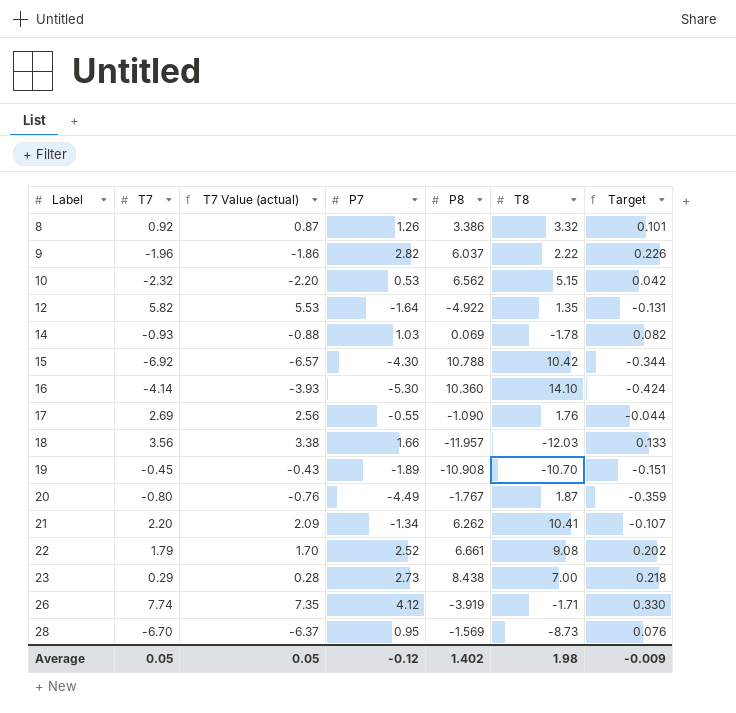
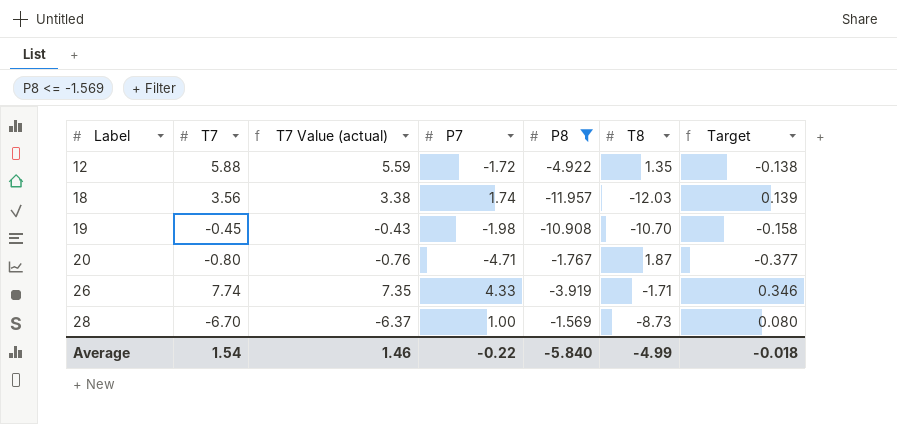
filter: none -> P8 <= -1.569
12 | T7: 5.82 -> 5.88
12 | T7 Value (actual): 5.53 -> 5.59
12 | P7: -1.64 -> -1.72
12 | Target: -0.131 -> -0.138
18 | P7: 1.66 -> 1.74
18 | Target: 0.133 -> 0.139
19 | P7: -1.89 -> -1.98
19 | Target: -0.151 -> -0.158
20 | P7: -4.49 -> -4.71
20 | Target: -0.359 -> -0.377
26 | P7: 4.12 -> 4.33
26 | Target: 0.330 -> 0.346
28 | P7: 0.95 -> 1.00
28 | Target: 0.076 -> 0.080
Average | T7: 0.05 -> 1.54
Average | T7 Value (actual): 0.05 -> 1.46
Average | P7: -0.12 -> -0.22
Average | P8: 1.402 -> -5.840
Average | T8: 1.98 -> -4.99
Average | Target: -0.009 -> -0.018

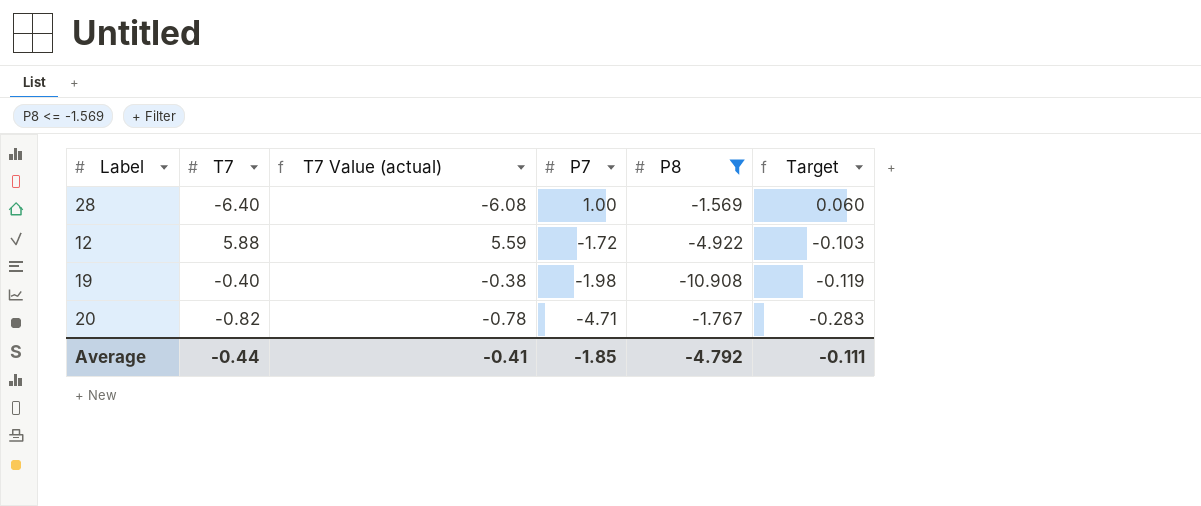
row order: Label ascending -> P7 descending
column T8 | position: 6 -> none
column Target | formula: [P7] * 0.08 -> [P7] * 0.06
row 18: 3.56 | 3.38 | 1.74 | -11.957 | -12.03 | 0.139 -> none
row 26: 7.74 | 7.35 | 4.33 | -3.919 | -1.71 | 0.346 -> none
28 | T7: -6.70 -> -6.40
28 | T7 Value (actual): -6.37 -> -6.08
19 | T7: -0.45 -> -0.40
19 | T7 Value (actual): -0.43 -> -0.38
20 | T7: -0.80 -> -0.82
20 | T7 Value (actual): -0.76 -> -0.78
Average | T7: 1.54 -> -0.44
Average | T7 Value (actual): 1.46 -> -0.41
Average | P7: -0.22 -> -1.85
Average | P8: -5.840 -> -4.792
Average | Target: -0.018 -> -0.111

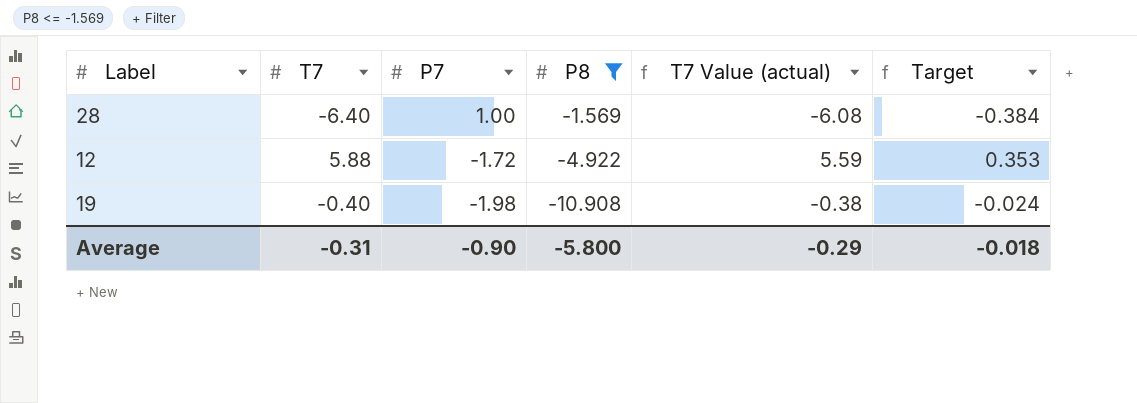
column T7 Value (actual) | position: 3 -> 5
column Target | formula: [P7] * 0.06 -> [T7] * 0.06
row 20: -0.82 | -0.78 | -4.71 | -1.767 | -0.283 -> none
Average | T7: -0.44 -> -0.31
Average | P7: -1.85 -> -0.90
Average | P8: -4.792 -> -5.800
Average | T7 Value (actual): -0.41 -> -0.29
Average | Target: -0.111 -> -0.018

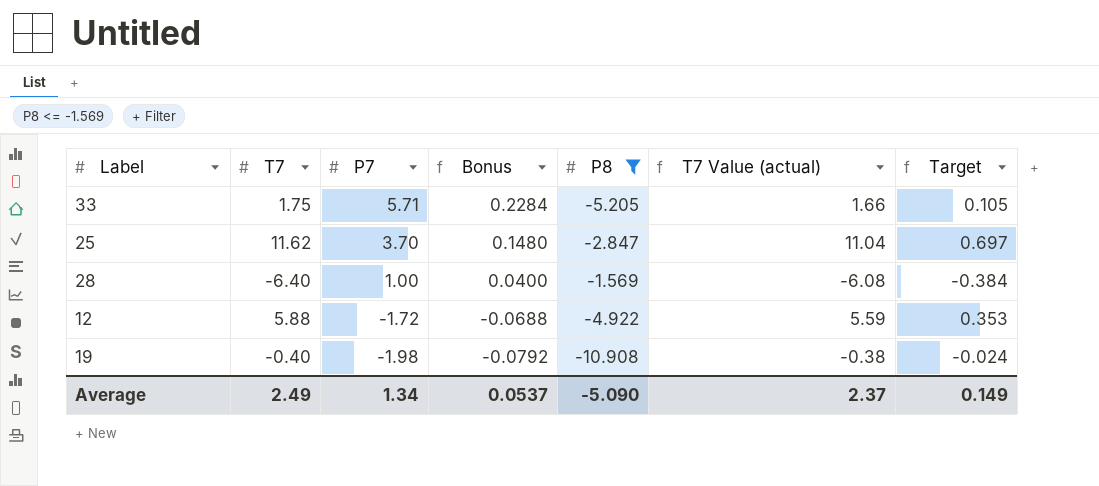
column Bonus | formula: none -> [P7] * 0.04
row 33: none -> 1.75 | 5.71 | 0.2284 | -5.205 | 1.66 | 0.105
row 25: none -> 11.62 | 3.70 | 0.1480 | -2.847 | 11.04 | 0.697
Average | T7: -0.31 -> 2.49
Average | P7: -0.90 -> 1.34
Average | P8: -5.800 -> -5.090
Average | T7 Value (actual): -0.29 -> 2.37
Average | Target: -0.018 -> 0.149

